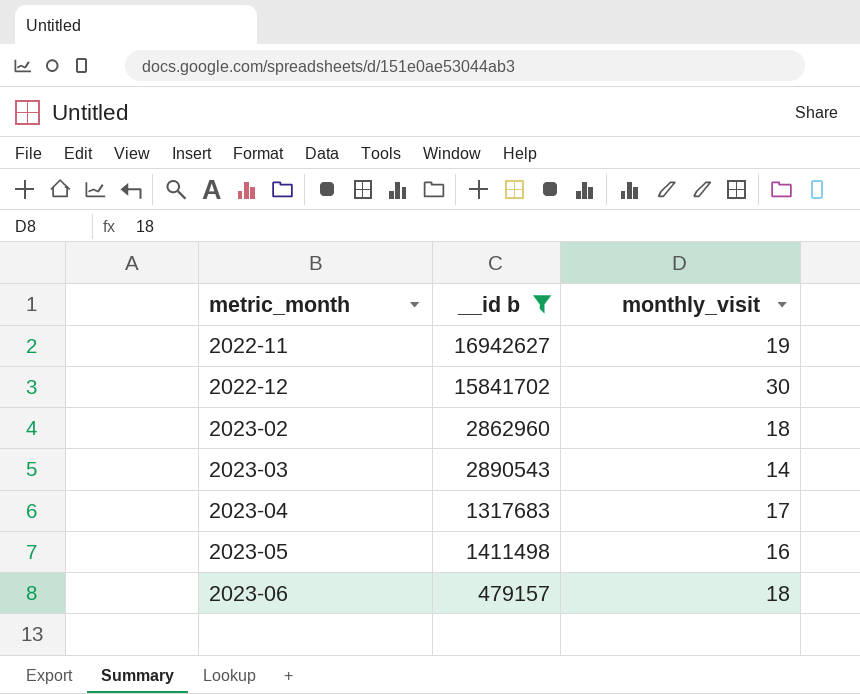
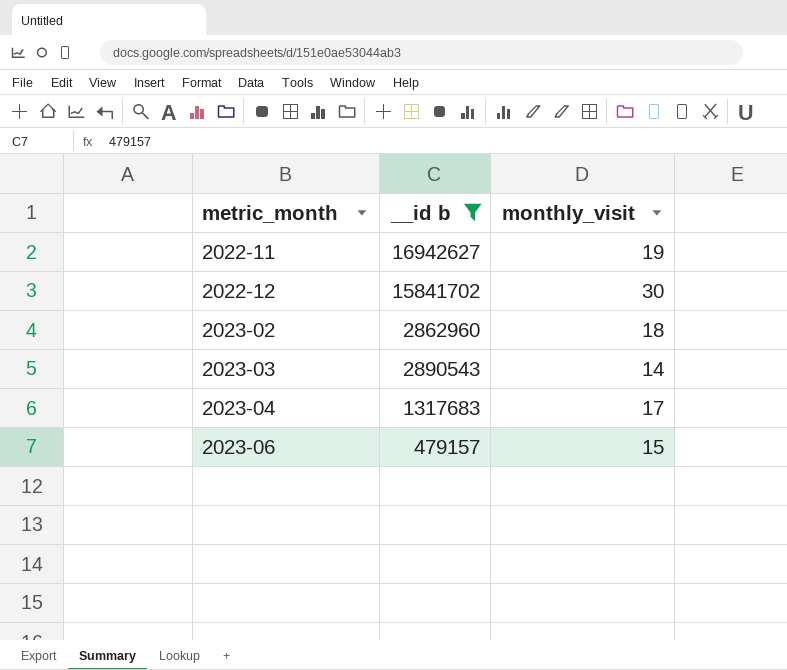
row 2023-05: 1411498 | 16 -> none
2023-06 | monthly_visit: 18 -> 15

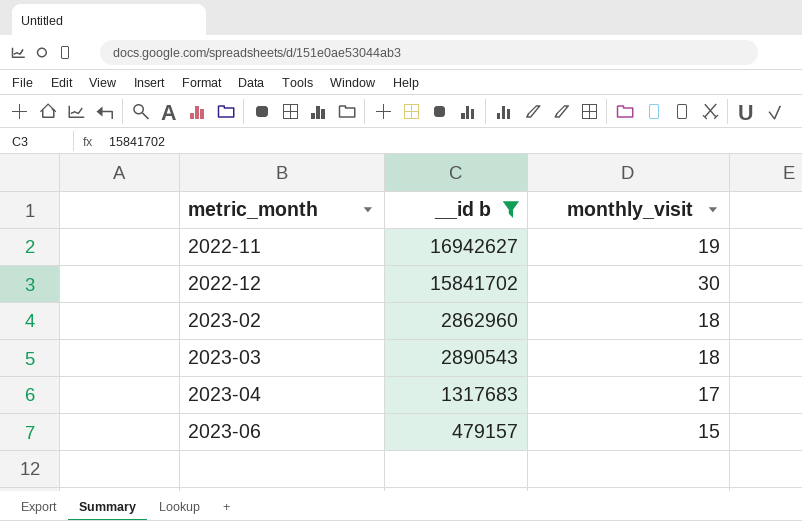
2023-03 | monthly_visit: 14 -> 18

